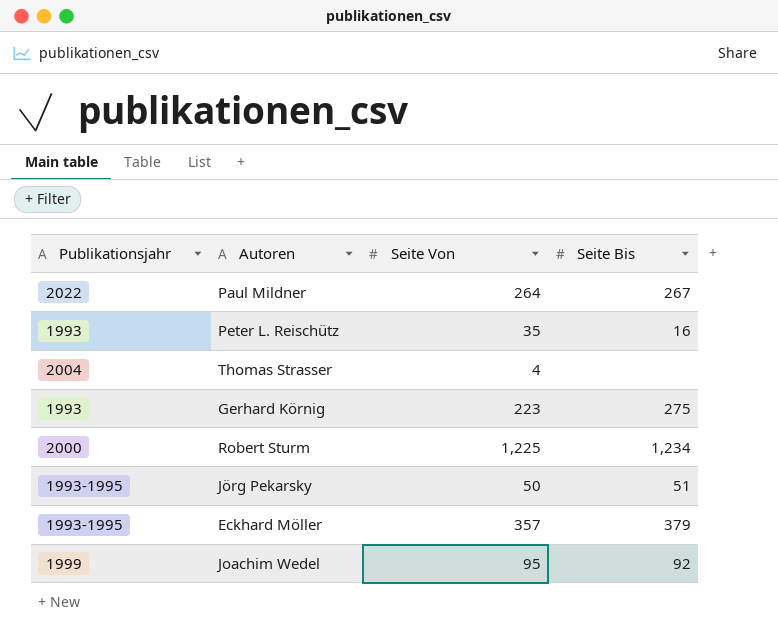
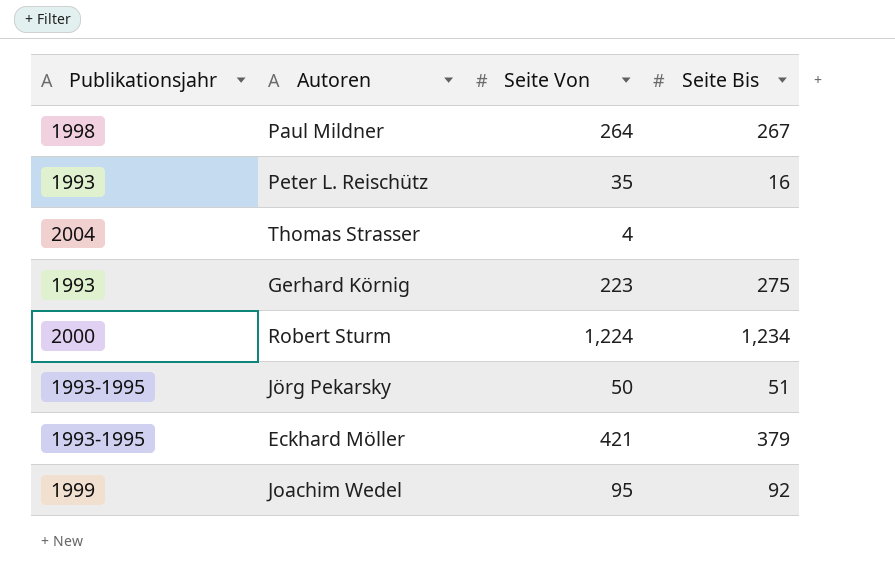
Paul Mildner | Publikationsjahr: 2022 -> 1998
Robert Sturm | Seite Von: 1,225 -> 1,224
Eckhard Möller | Seite Von: 357 -> 421

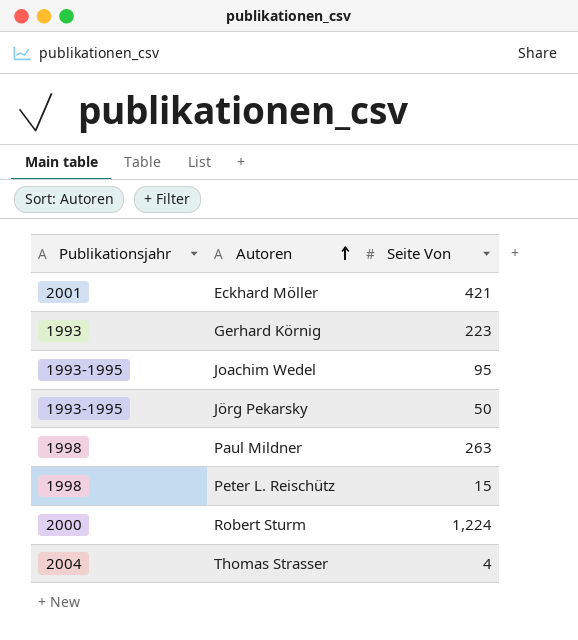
row order: none -> Autoren ascending
column Seite Bis | position: 4 -> none
Eckhard Möller | Publikationsjahr: 1993-1995 -> 2001
Joachim Wedel | Publikationsjahr: 1999 -> 1993-1995
Paul Mildner | Seite Von: 264 -> 263
Peter L. Reischütz | Publikationsjahr: 1993 -> 1998
Peter L. Reischütz | Seite Von: 35 -> 15

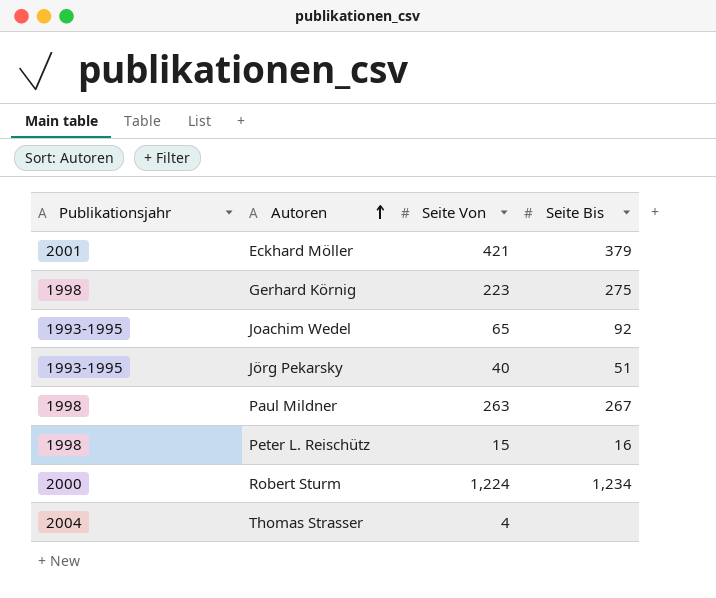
column Seite Bis | position: none -> 4
Gerhard Körnig | Publikationsjahr: 1993 -> 1998
Joachim Wedel | Seite Von: 95 -> 65
Jörg Pekarsky | Seite Von: 50 -> 40

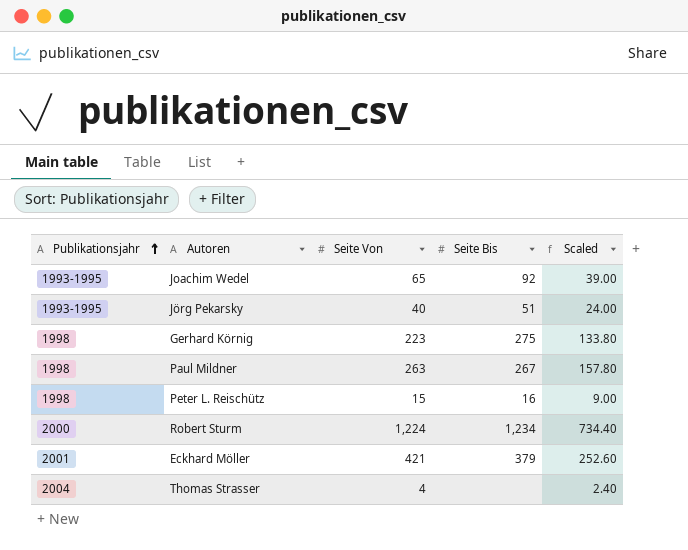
row order: Autoren ascending -> Publikationsjahr ascending
column Scaled | formula: none -> [Seite Von] * 0.6

